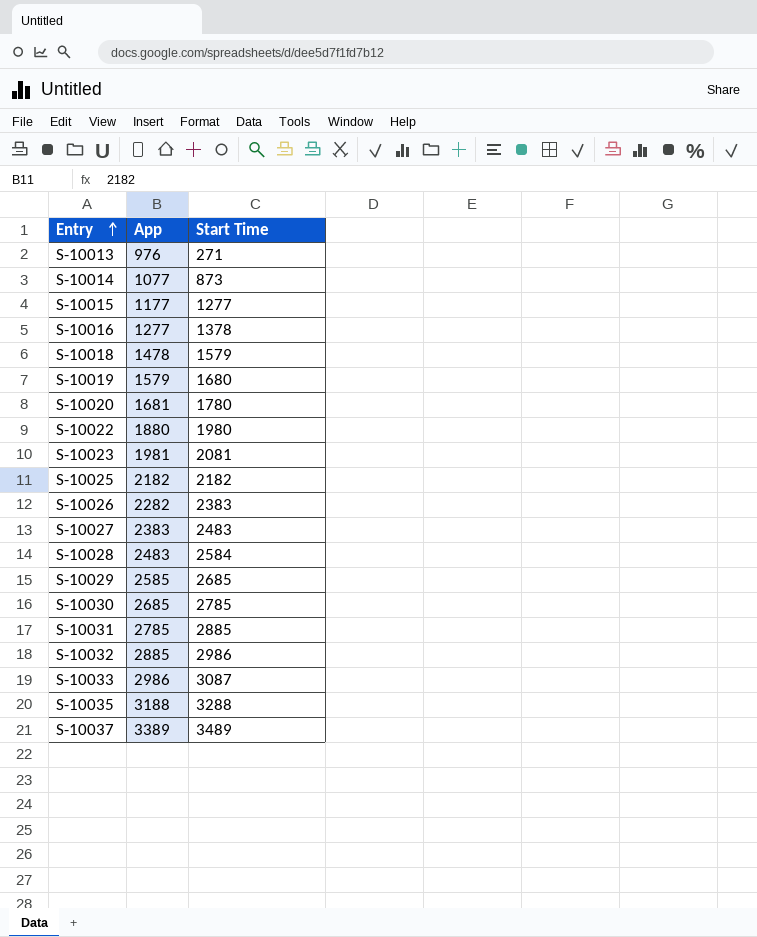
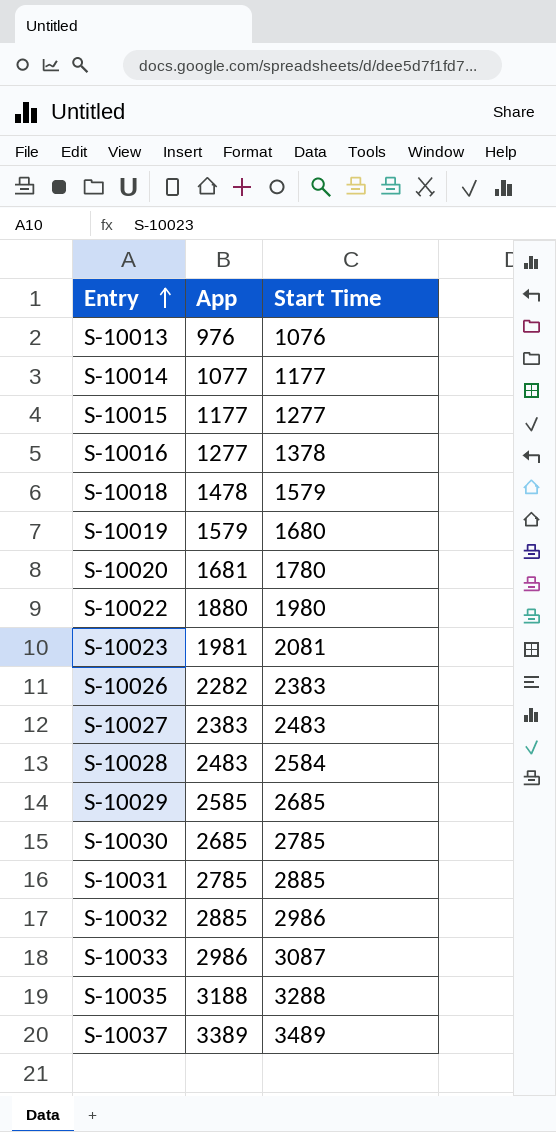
row S-10025: 2182 | 2182 -> none
S-10013 | Start Time: 271 -> 1076
S-10014 | Start Time: 873 -> 1177

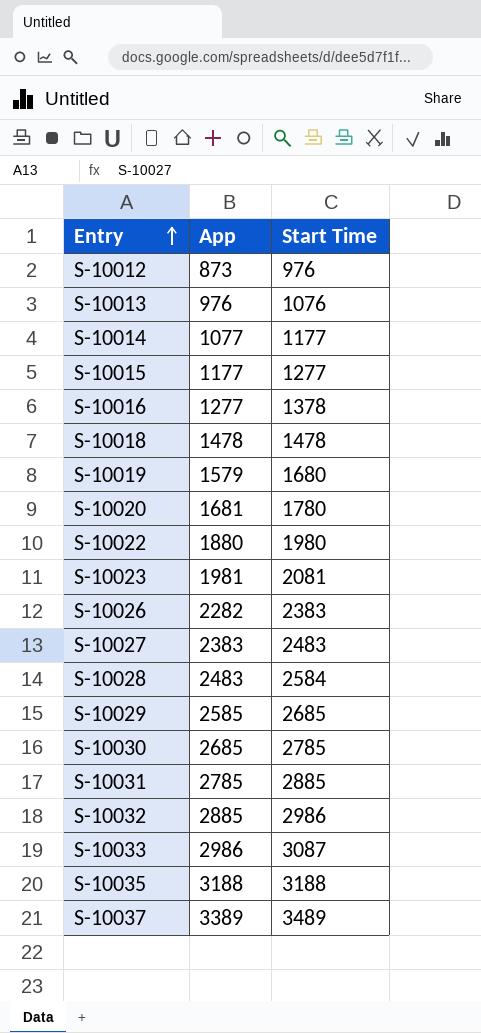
row S-10012: none -> 873 | 976
S-10018 | Start Time: 1579 -> 1478
S-10035 | Start Time: 3288 -> 3188

